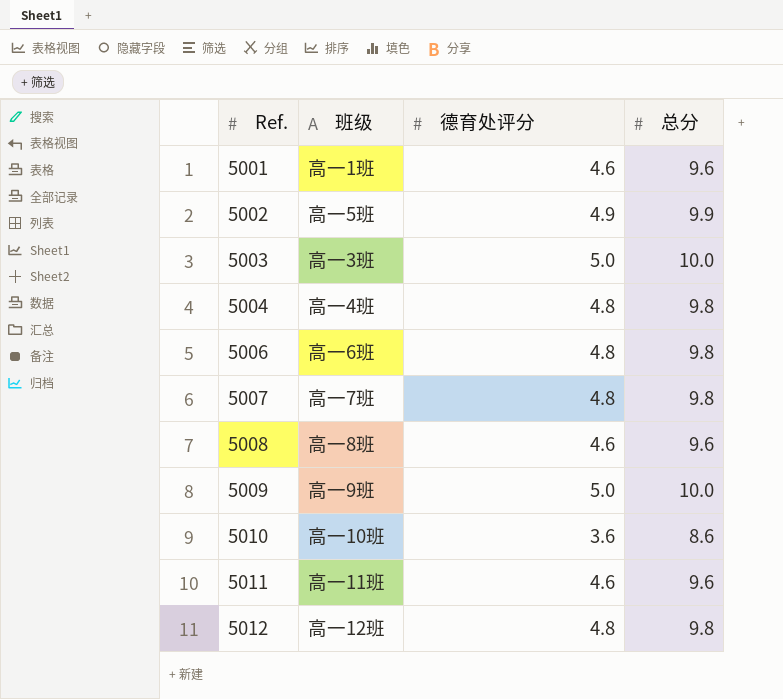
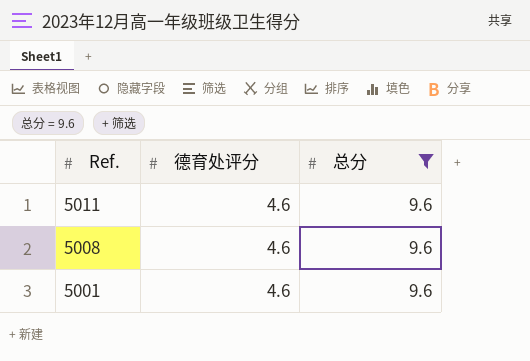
filter: none -> 总分 = 9.6
row order: Ref. ascending -> Ref. descending
column 班级 | position: 2 -> none

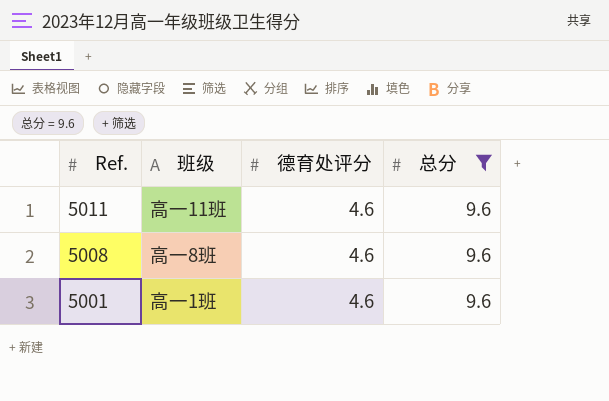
column 班级 | position: none -> 2

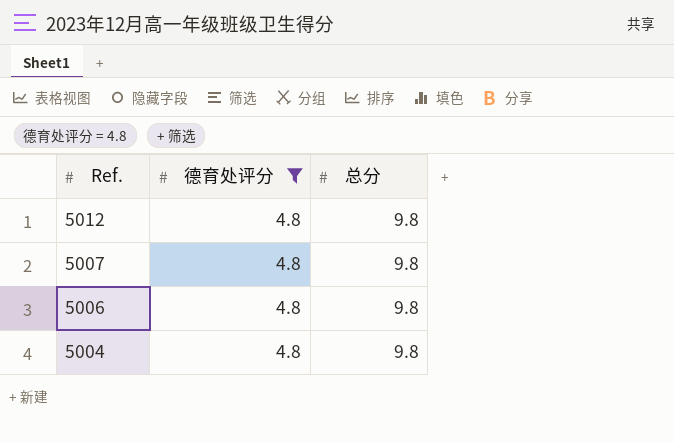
filter: 总分 = 9.6 -> 德育处评分 = 4.8
column 班级 | position: 2 -> none

